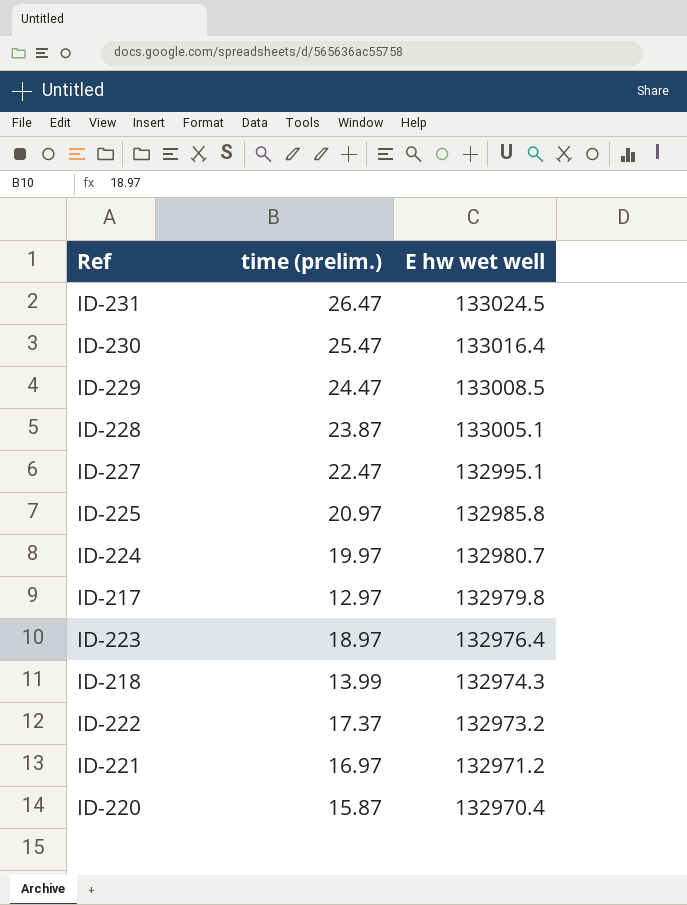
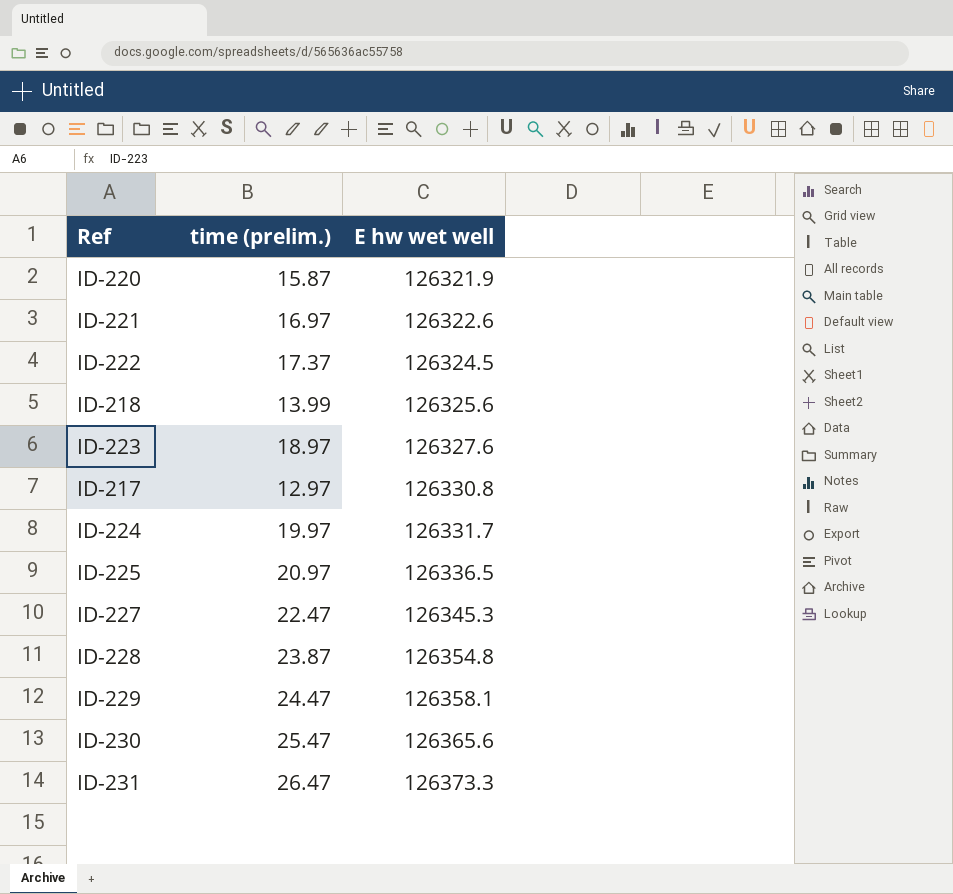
row order: E hw wet well descending -> E hw wet well ascending
ID-220 | E hw wet well: 132970.4 -> 126321.9
ID-221 | E hw wet well: 132971.2 -> 126322.6
ID-222 | E hw wet well: 132973.2 -> 126324.5
ID-218 | E hw wet well: 132974.3 -> 126325.6
ID-223 | E hw wet well: 132976.4 -> 126327.6
ID-217 | E hw wet well: 132979.8 -> 126330.8
ID-224 | E hw wet well: 132980.7 -> 126331.7
ID-225 | E hw wet well: 132985.8 -> 126336.5
ID-227 | E hw wet well: 132995.1 -> 126345.3
ID-228 | E hw wet well: 133005.1 -> 126354.8
ID-229 | E hw wet well: 133008.5 -> 126358.1
ID-230 | E hw wet well: 133016.4 -> 126365.6
ID-231 | E hw wet well: 133024.5 -> 126373.3

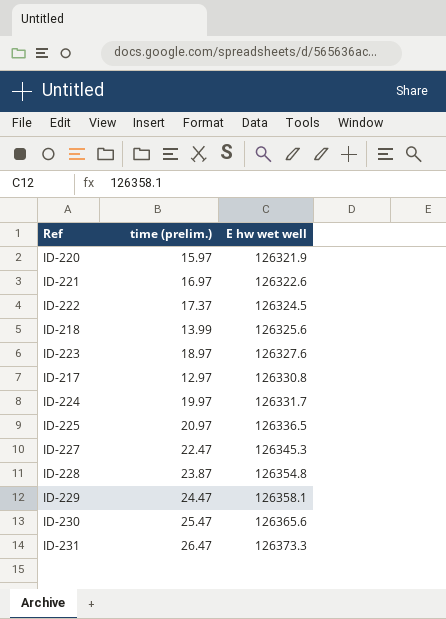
ID-220 | time (prelim.): 15.87 -> 15.97

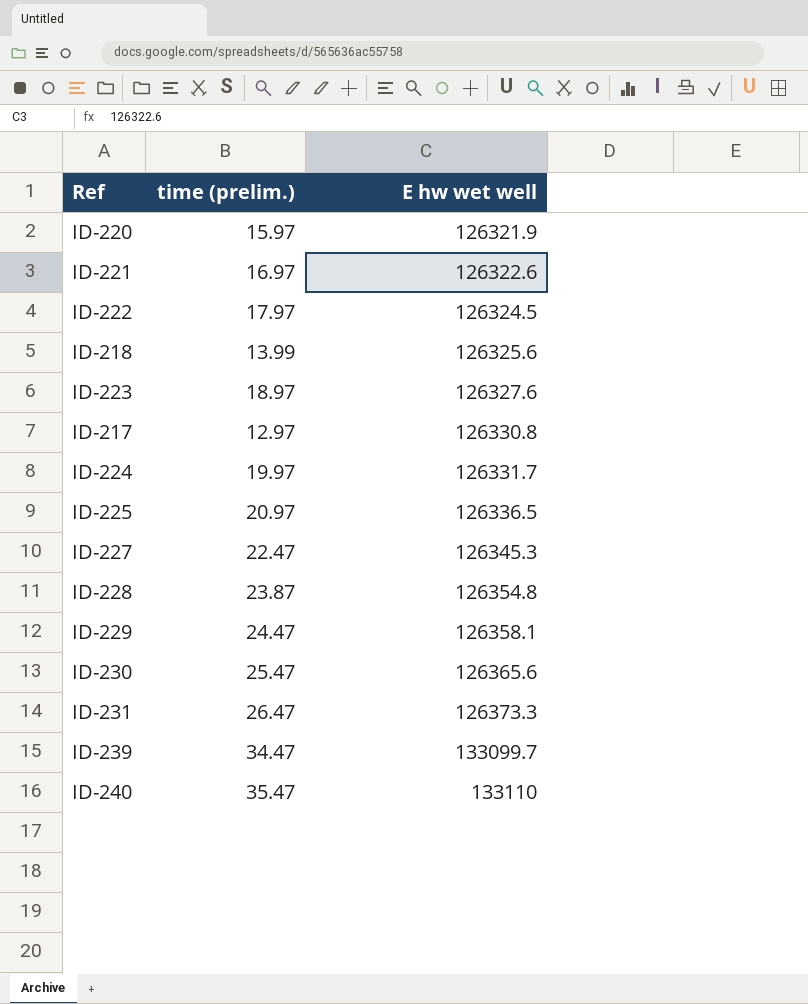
ID-222 | time (prelim.): 17.37 -> 17.97
row ID-239: none -> 34.47 | 133099.7
row ID-240: none -> 35.47 | 133110

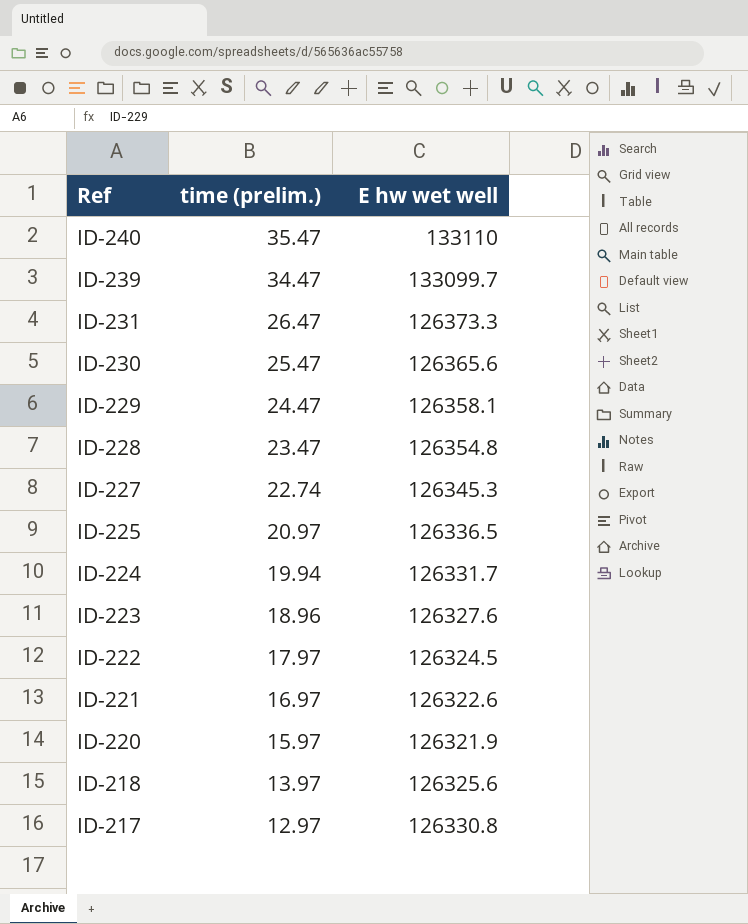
row order: E hw wet well ascending -> Ref descending
ID-228 | time (prelim.): 23.87 -> 23.47
ID-227 | time (prelim.): 22.47 -> 22.74
ID-224 | time (prelim.): 19.97 -> 19.94
ID-223 | time (prelim.): 18.97 -> 18.96
ID-218 | time (prelim.): 13.99 -> 13.97

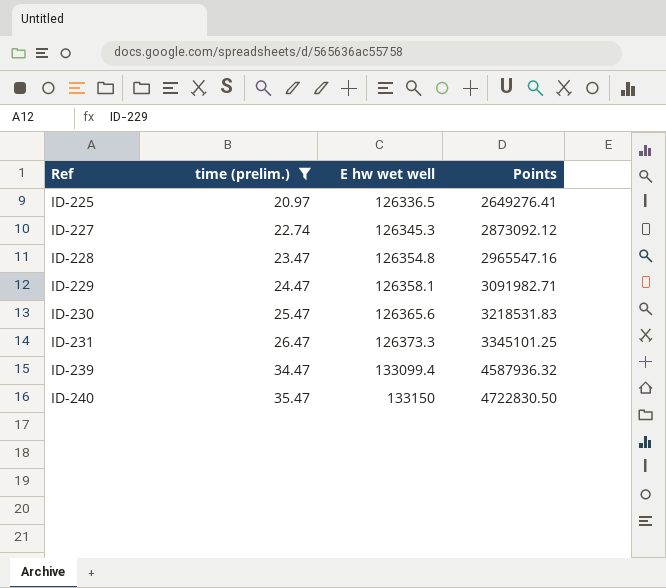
filter: none -> time (prelim.) >= 20.97
row order: Ref descending -> Ref ascending
column Points | formula: none -> [time (prelim.)] * [E hw wet well]
ID-239 | E hw wet well: 133099.7 -> 133099.4
ID-240 | E hw wet well: 133110 -> 133150

